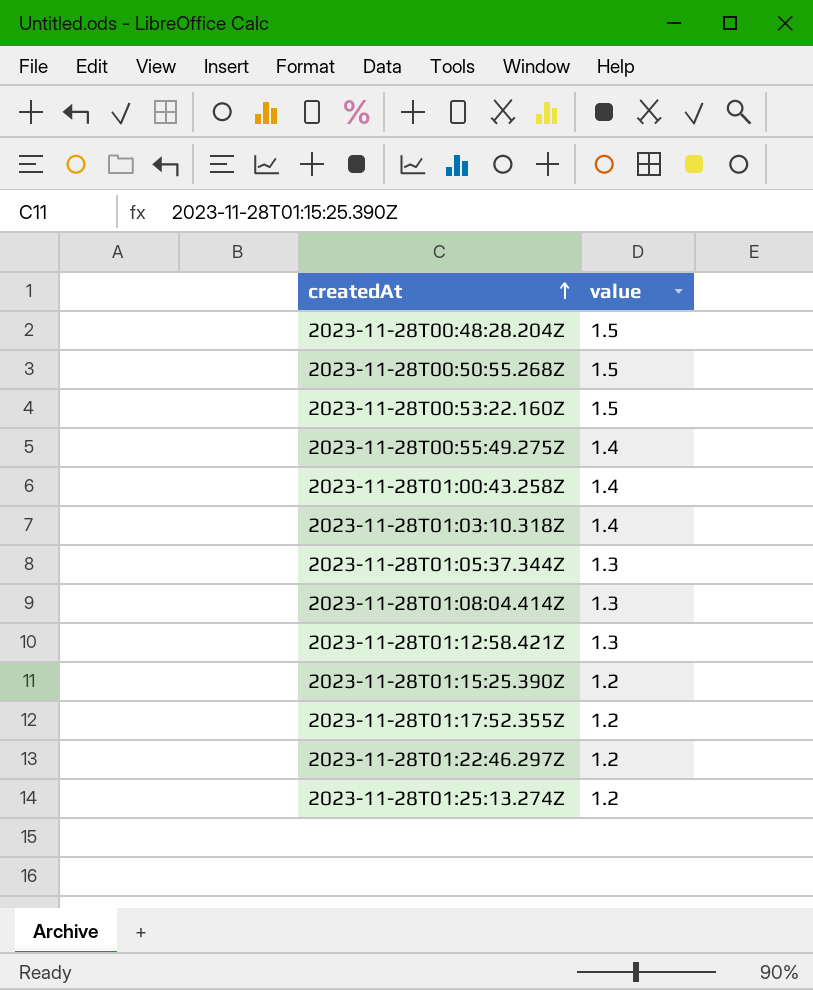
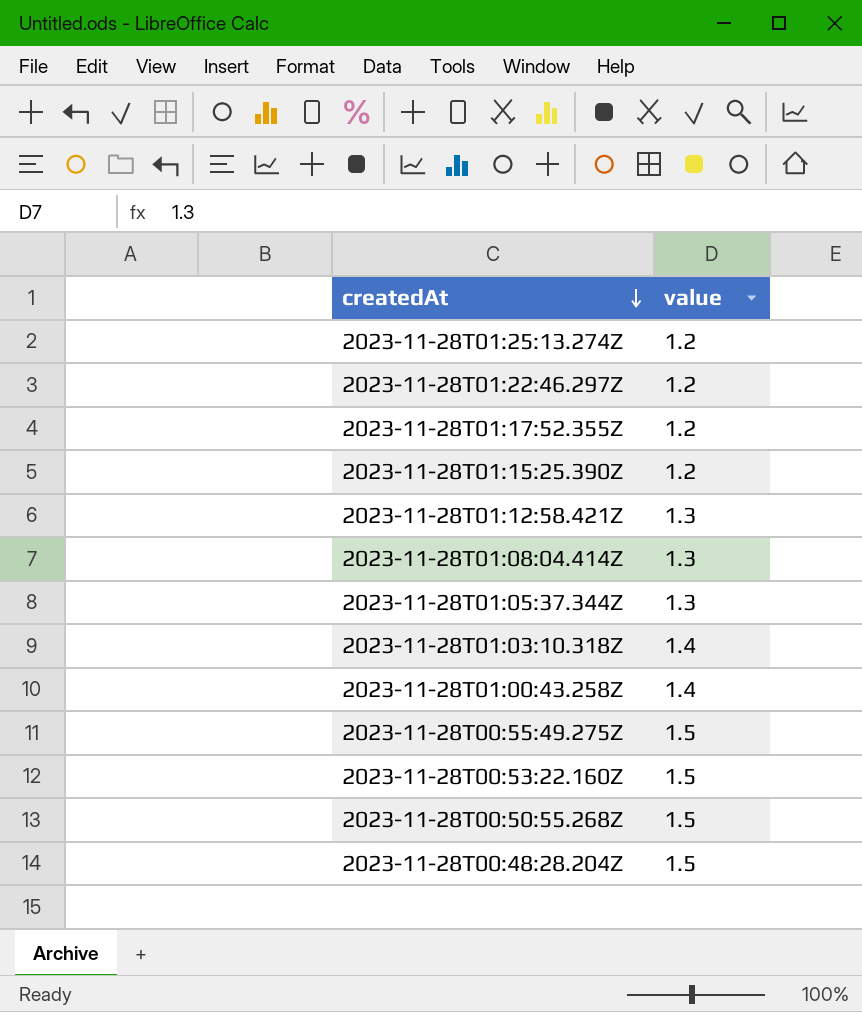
row order: createdAt ascending -> createdAt descending
2023-11-28T00:55:49.275Z | value: 1.4 -> 1.5

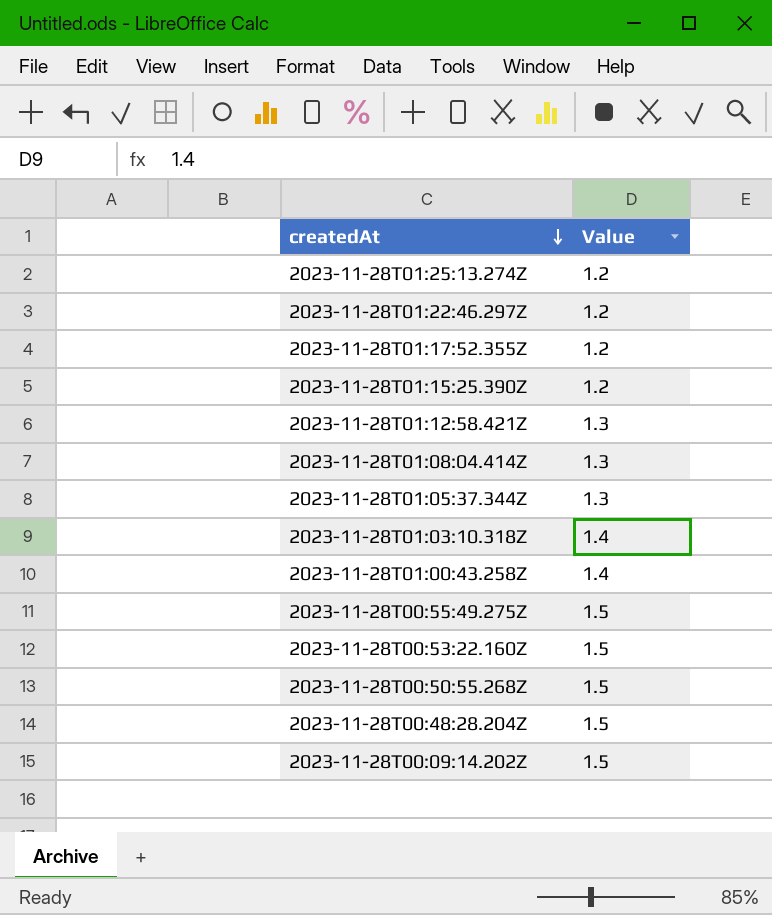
column name: value -> Value
row 2023-11-28T00:09:14.202Z: none -> 1.5

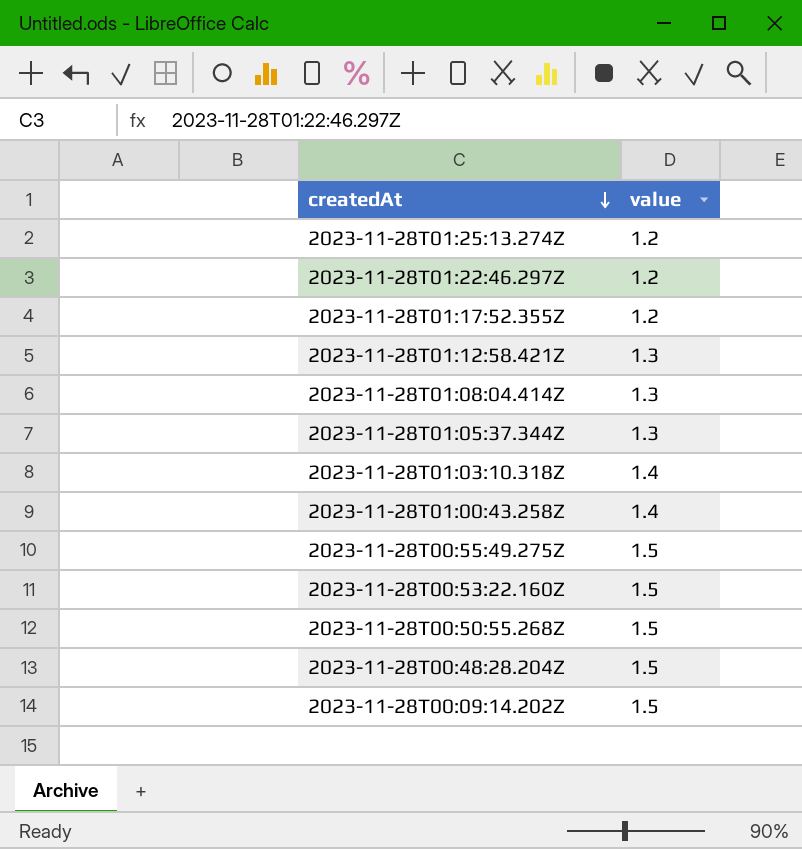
column name: Value -> value
row 2023-11-28T01:15:25.390Z: 1.2 -> none

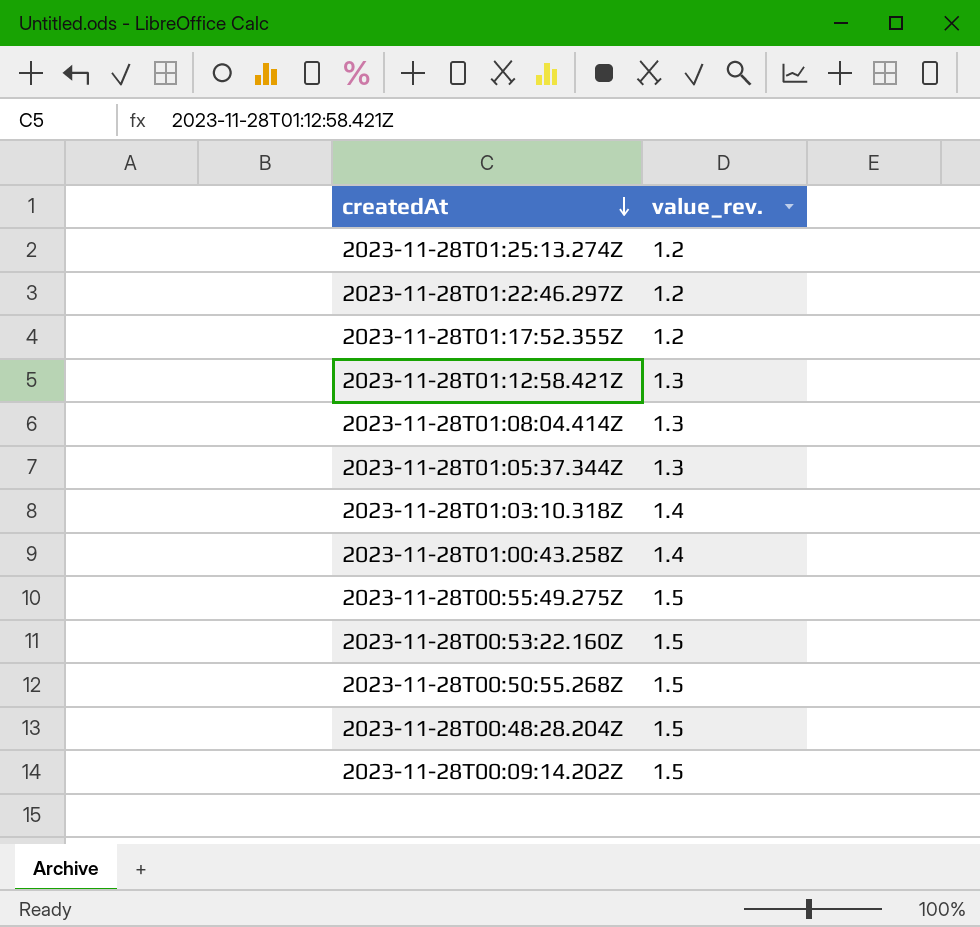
column name: value -> value_rev.

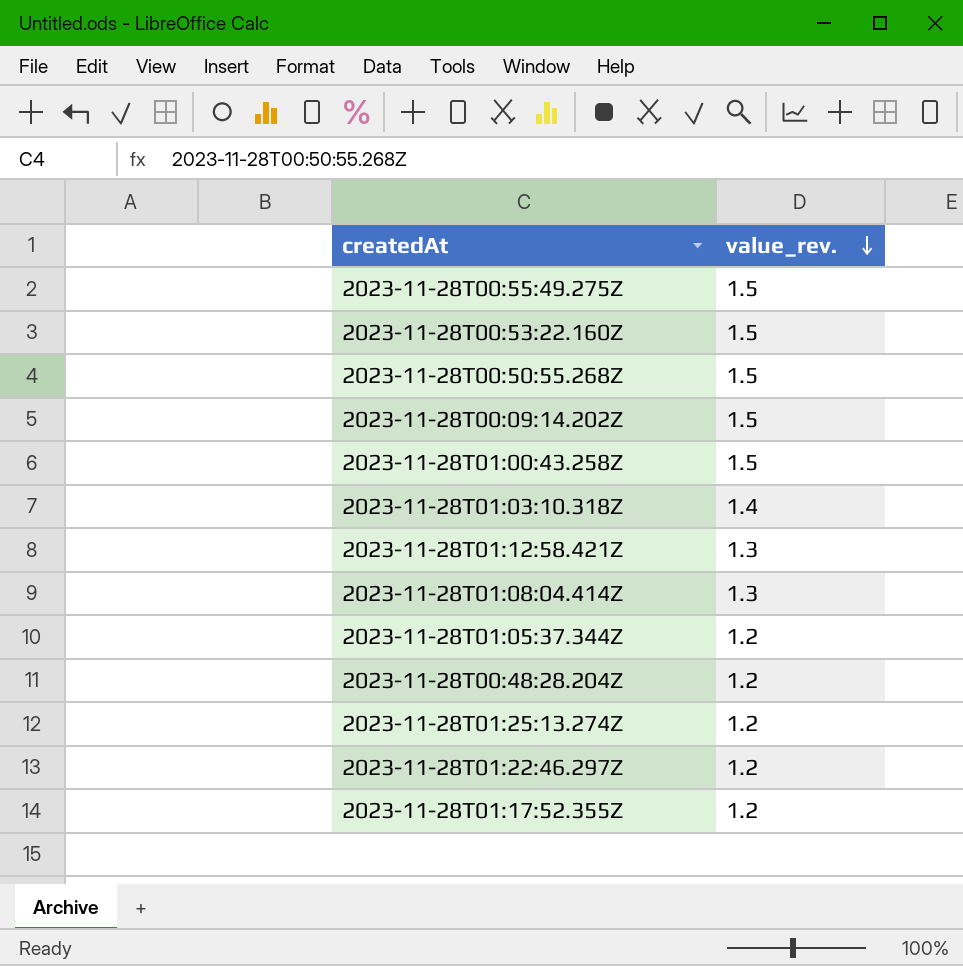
row order: createdAt descending -> value_rev. descending
2023-11-28T01:00:43.258Z | value_rev.: 1.4 -> 1.5
2023-11-28T01:05:37.344Z | value_rev.: 1.3 -> 1.2
2023-11-28T00:48:28.204Z | value_rev.: 1.5 -> 1.2

